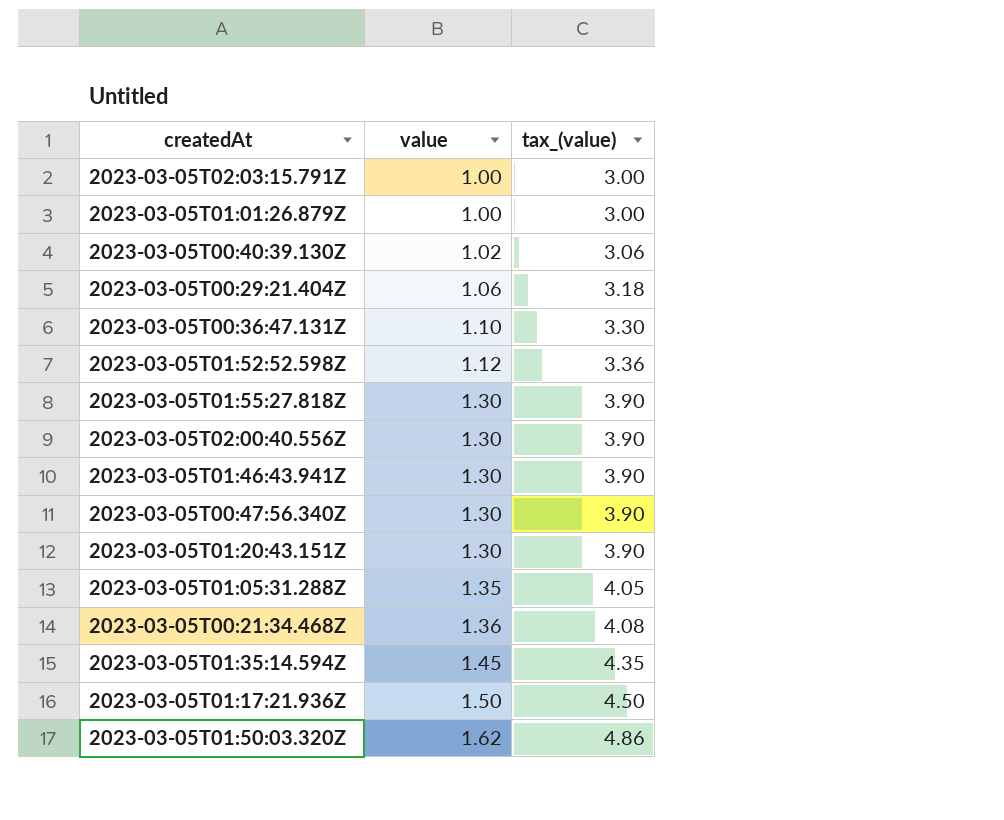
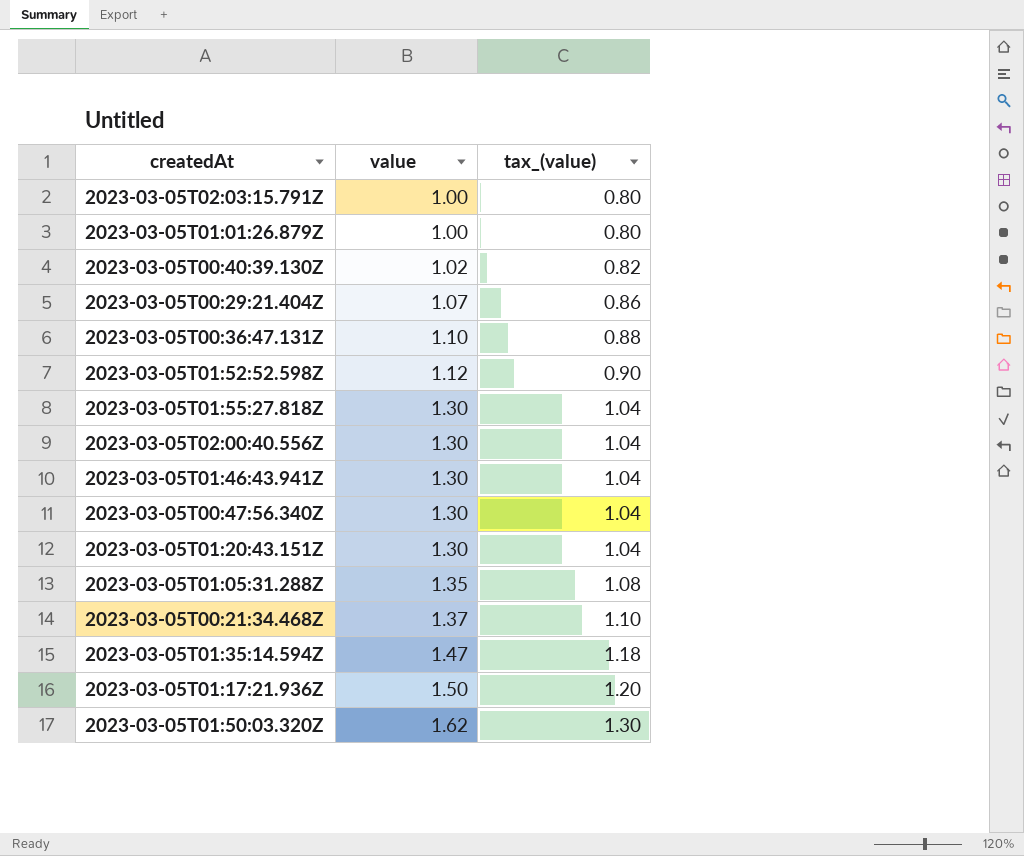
column tax_(value) | formula: [value] * 3 -> [value] * 0.8
2023-03-05T00:29:21.404Z | value: 1.06 -> 1.07
2023-03-05T00:21:34.468Z | value: 1.36 -> 1.37
2023-03-05T01:35:14.594Z | value: 1.45 -> 1.47

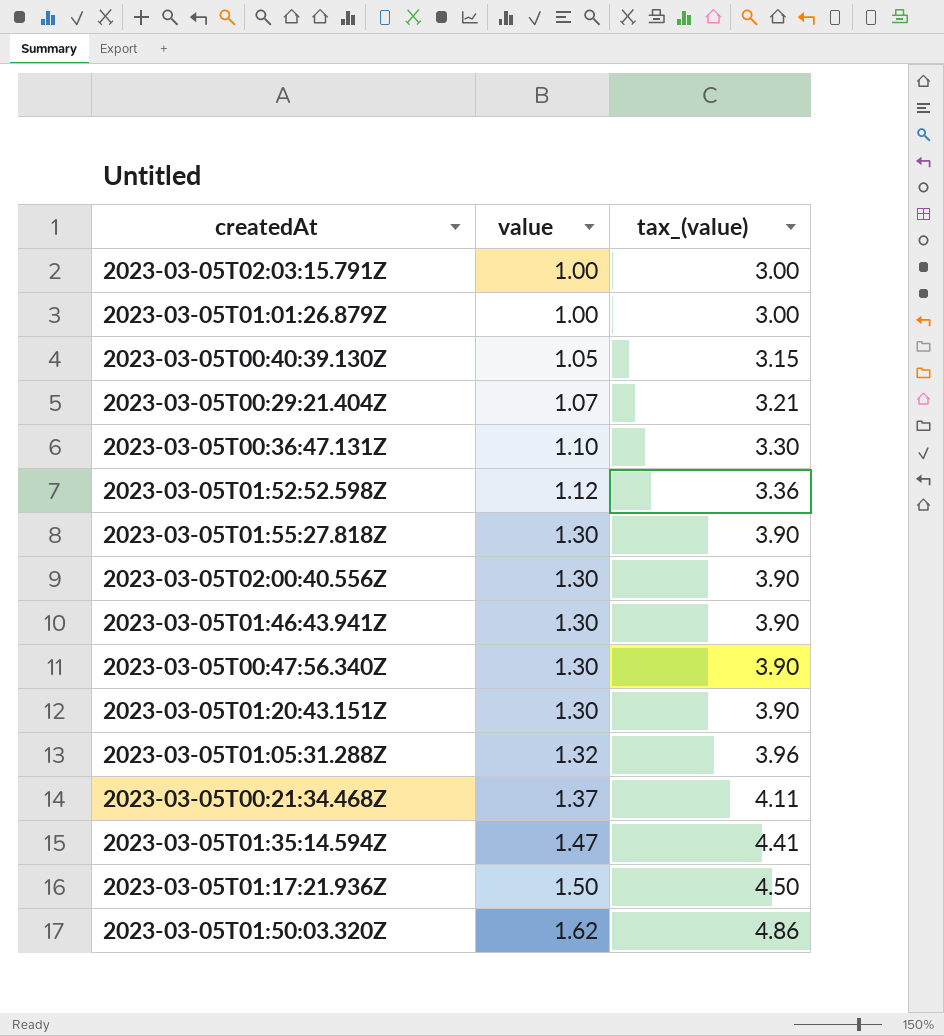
column tax_(value) | formula: [value] * 0.8 -> [value] * 3
2023-03-05T00:40:39.130Z | value: 1.02 -> 1.05
2023-03-05T01:05:31.288Z | value: 1.35 -> 1.32

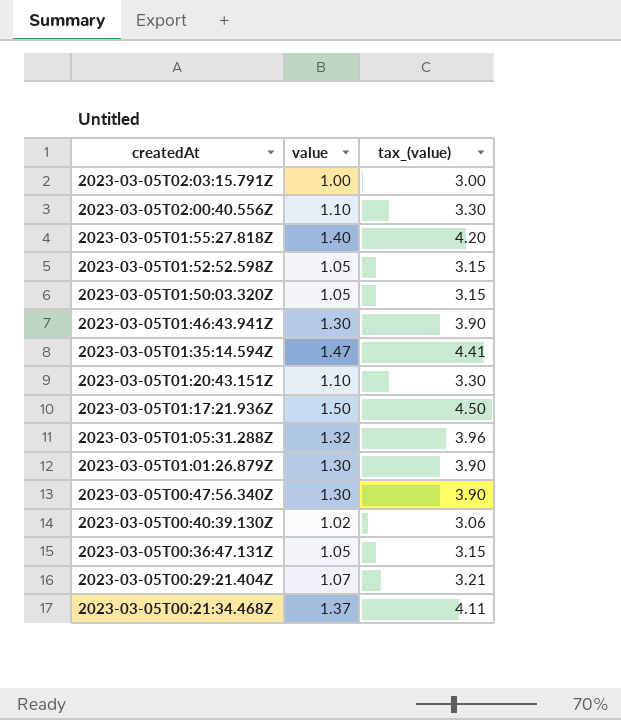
row order: value ascending -> createdAt descending
2023-03-05T02:00:40.556Z | value: 1.30 -> 1.10
2023-03-05T02:00:40.556Z | tax_(value): 3.90 -> 3.30
2023-03-05T01:55:27.818Z | value: 1.30 -> 1.40
2023-03-05T01:55:27.818Z | tax_(value): 3.90 -> 4.20
2023-03-05T01:52:52.598Z | value: 1.12 -> 1.05
2023-03-05T01:52:52.598Z | tax_(value): 3.36 -> 3.15
2023-03-05T01:50:03.320Z | value: 1.62 -> 1.05
2023-03-05T01:50:03.320Z | tax_(value): 4.86 -> 3.15
2023-03-05T01:20:43.151Z | value: 1.30 -> 1.10
2023-03-05T01:20:43.151Z | tax_(value): 3.90 -> 3.30
2023-03-05T01:01:26.879Z | value: 1.00 -> 1.30
2023-03-05T01:01:26.879Z | tax_(value): 3.00 -> 3.90
2023-03-05T00:40:39.130Z | value: 1.05 -> 1.02
2023-03-05T00:40:39.130Z | tax_(value): 3.15 -> 3.06
2023-03-05T00:36:47.131Z | value: 1.10 -> 1.05
2023-03-05T00:36:47.131Z | tax_(value): 3.30 -> 3.15

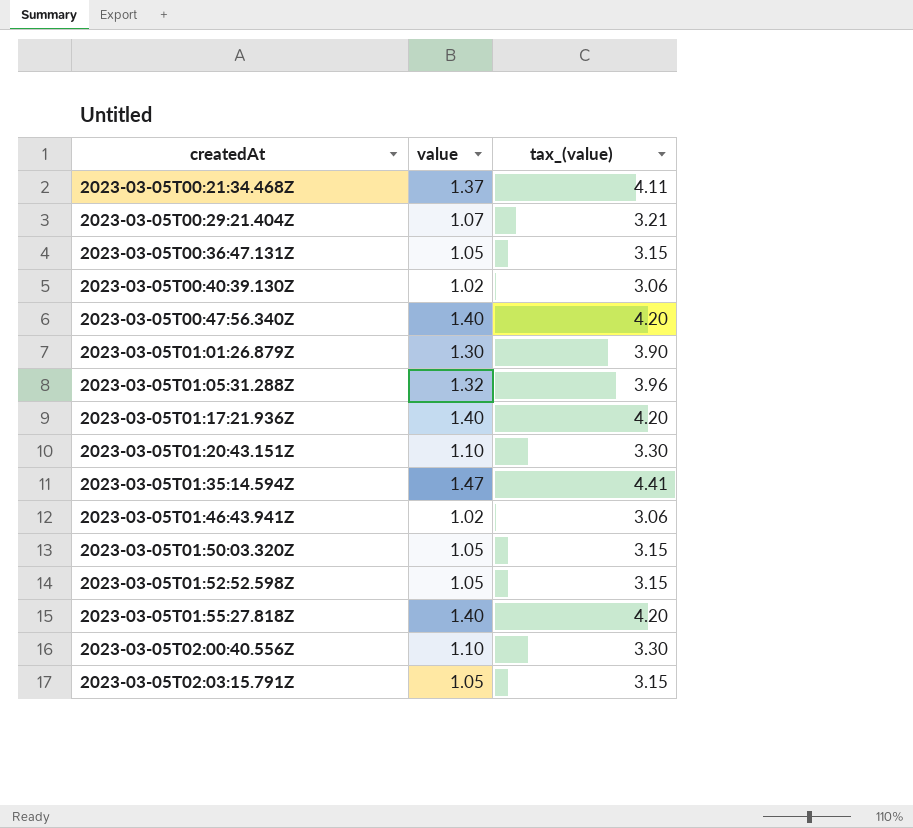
row order: createdAt descending -> createdAt ascending
2023-03-05T00:47:56.340Z | value: 1.30 -> 1.40
2023-03-05T00:47:56.340Z | tax_(value): 3.90 -> 4.20
2023-03-05T01:17:21.936Z | value: 1.50 -> 1.40
2023-03-05T01:17:21.936Z | tax_(value): 4.50 -> 4.20
2023-03-05T01:46:43.941Z | value: 1.30 -> 1.02
2023-03-05T01:46:43.941Z | tax_(value): 3.90 -> 3.06
2023-03-05T02:03:15.791Z | value: 1.00 -> 1.05
2023-03-05T02:03:15.791Z | tax_(value): 3.00 -> 3.15

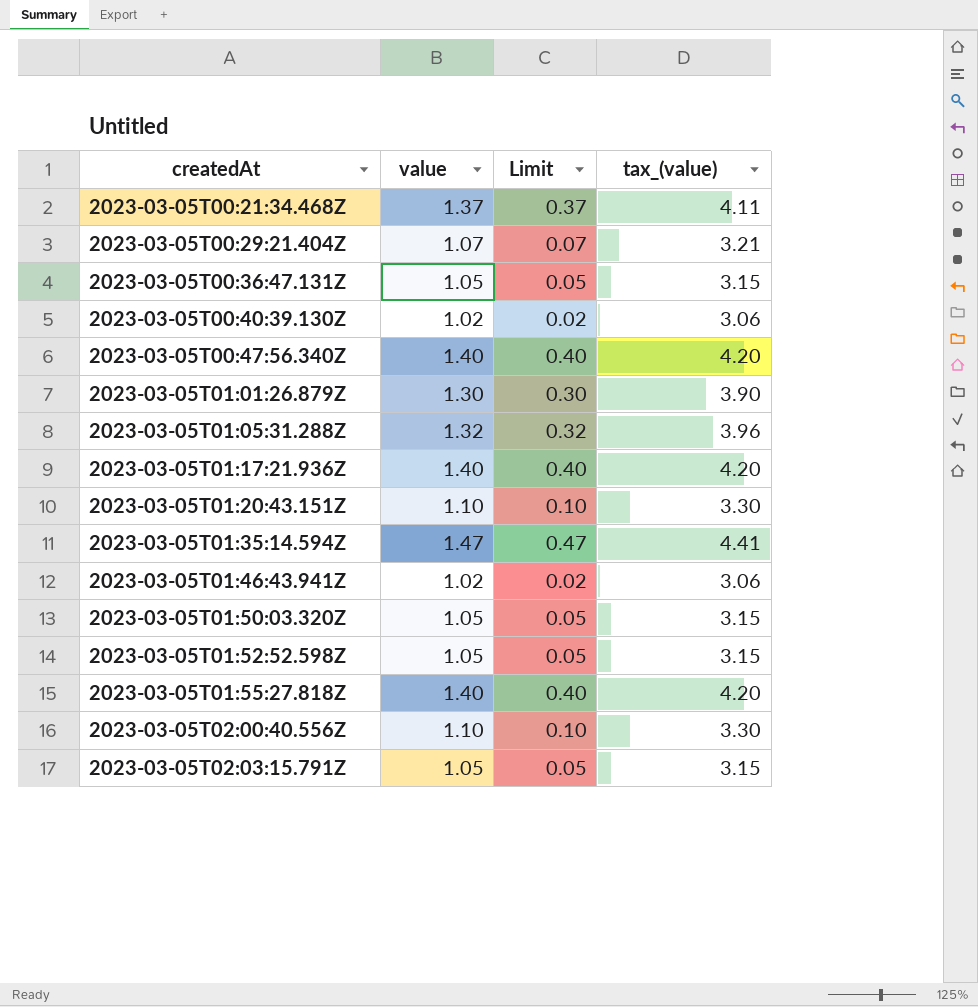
column Limit | formula: none -> [value] - 1

